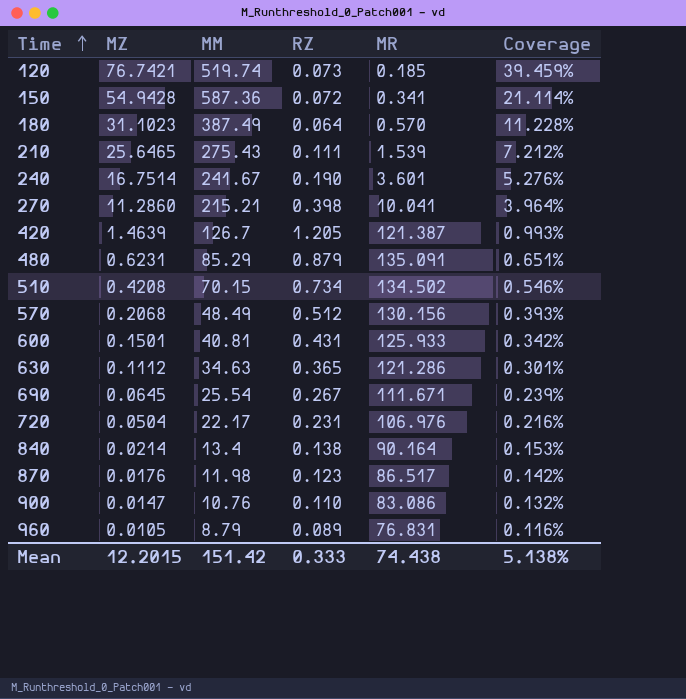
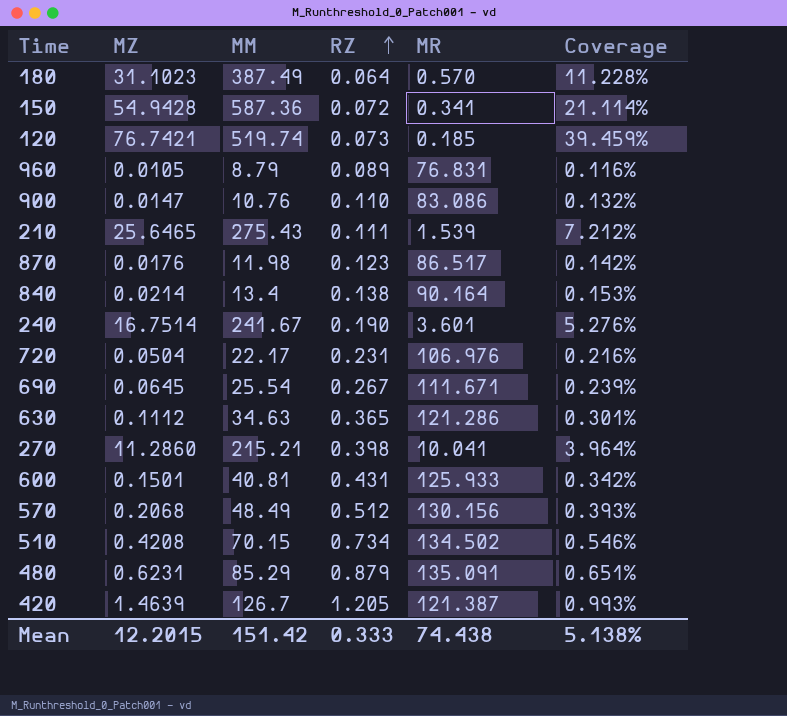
row order: Time ascending -> RZ ascending

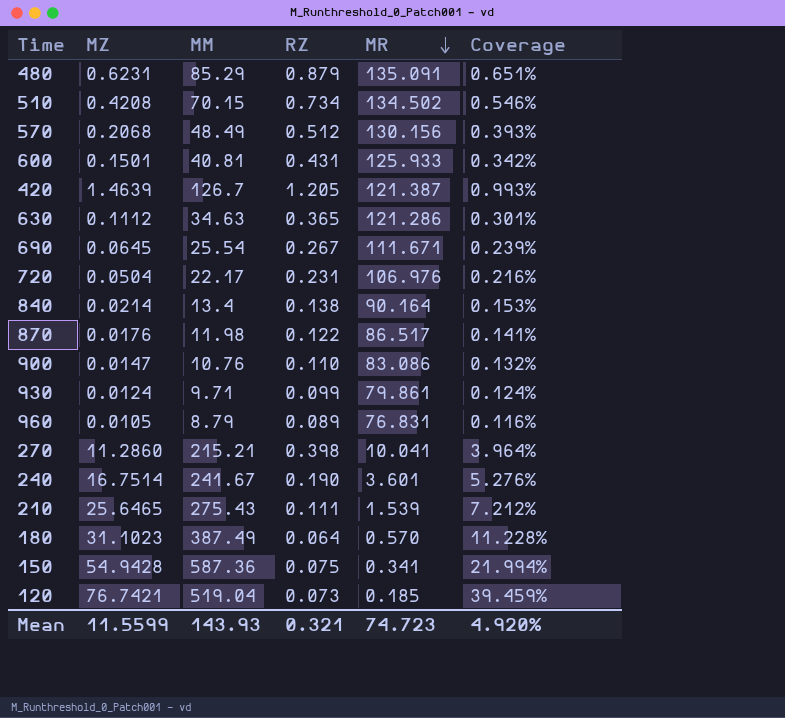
row order: RZ ascending -> MR descending
870 | RZ: 0.123 -> 0.122
870 | Coverage: 0.142% -> 0.141%
row 930: none -> 0.0124 | 9.71 | 0.099 | 79.861 | 0.124%
150 | RZ: 0.072 -> 0.075
150 | Coverage: 21.114% -> 21.994%
120 | MM: 519.74 -> 519.04
Mean | MZ: 12.2015 -> 11.5599
Mean | MM: 151.42 -> 143.93
Mean | RZ: 0.333 -> 0.321
Mean | MR: 74.438 -> 74.723
Mean | Coverage: 5.138% -> 4.920%

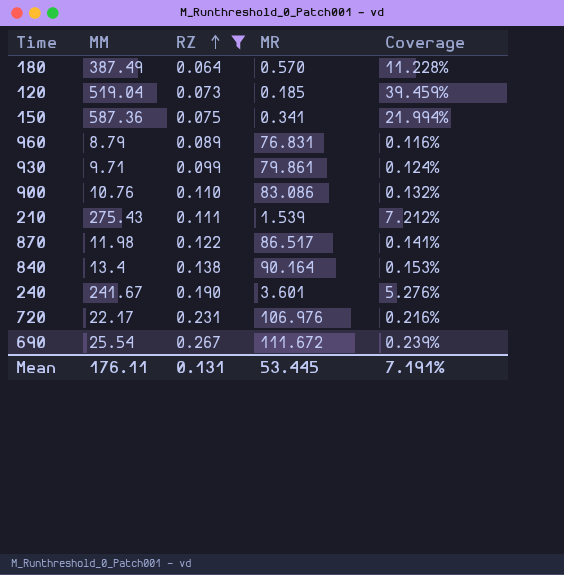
filter: none -> RZ <= 0.267
row order: MR descending -> RZ ascending
column MZ | position: 2 -> none
690 | MR: 111.671 -> 111.672
Mean | MM: 143.93 -> 176.11
Mean | RZ: 0.321 -> 0.131
Mean | MR: 74.723 -> 53.445
Mean | Coverage: 4.920% -> 7.191%

